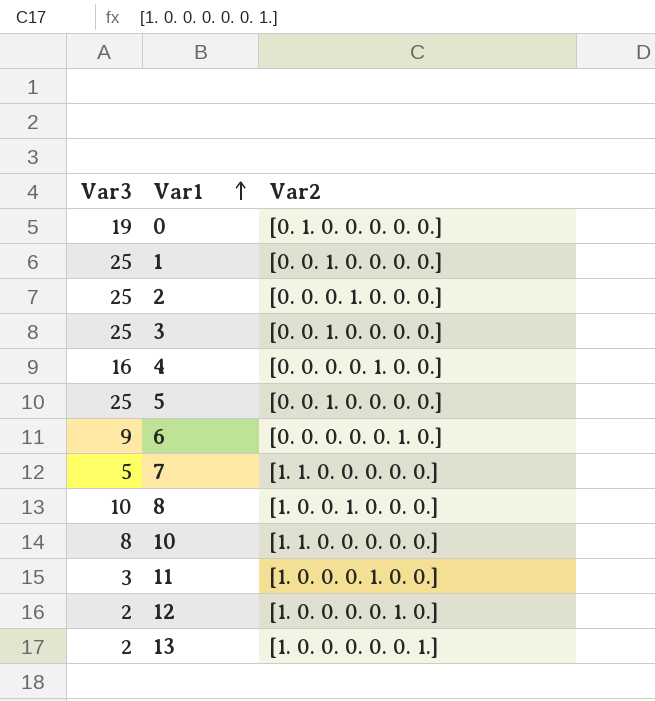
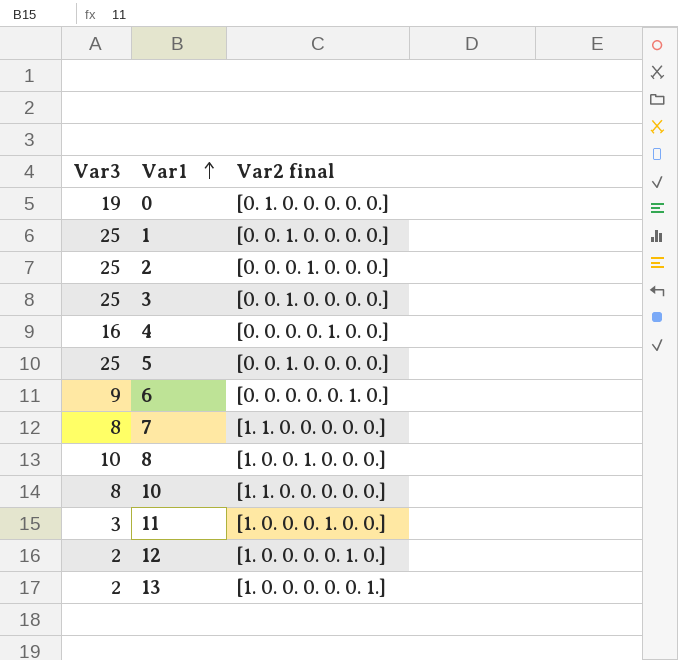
column name: Var2 -> Var2 final
7 | Var3: 5 -> 8

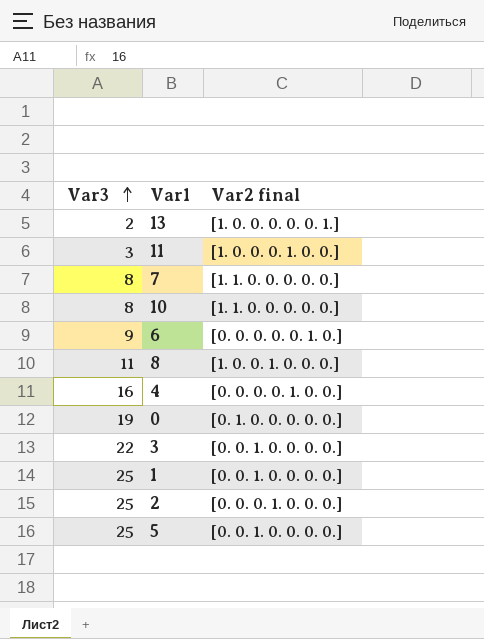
row order: Var1 ascending -> Var3 ascending
row 12: 2 | [1. 0. 0. 0. 0. 1. 0.] -> none
8 | Var3: 10 -> 11
3 | Var3: 25 -> 22

